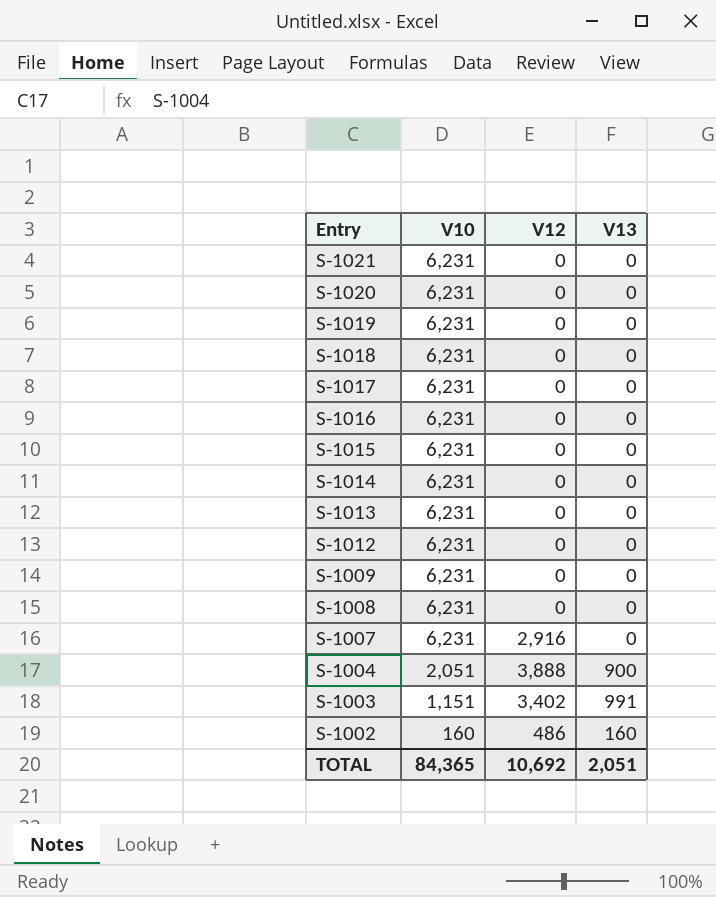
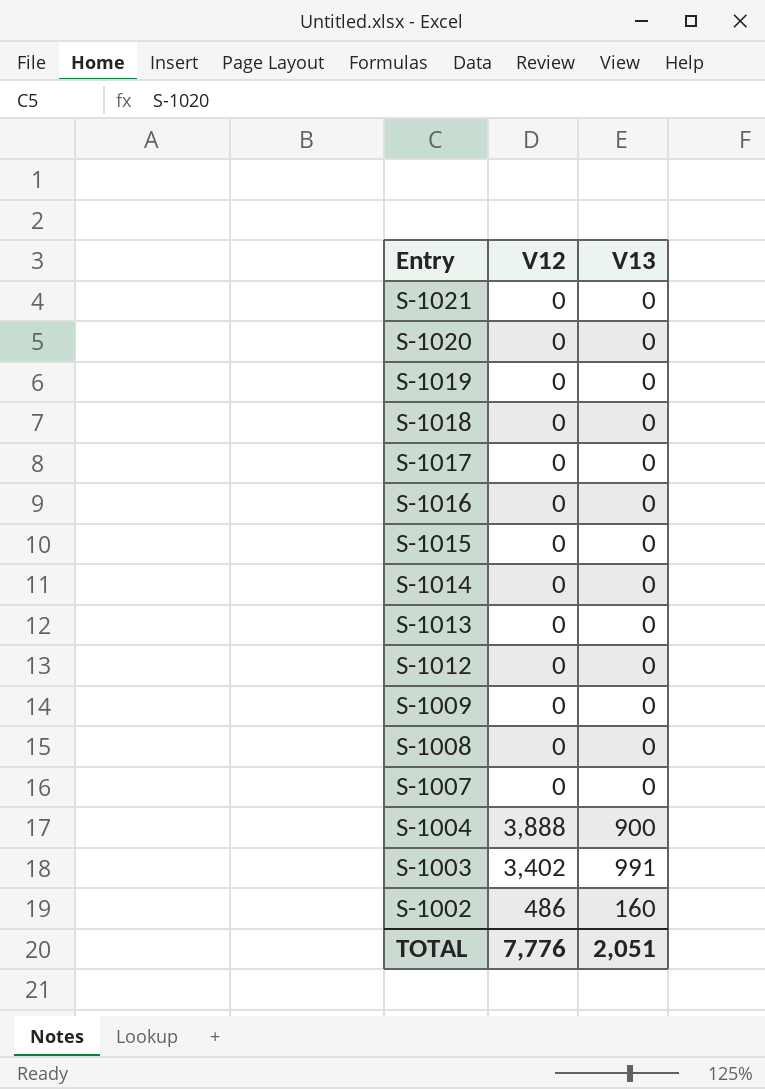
column V10 | position: 2 -> none
S-1007 | V12: 2,916 -> 0
TOTAL | V12: 10,692 -> 7,776

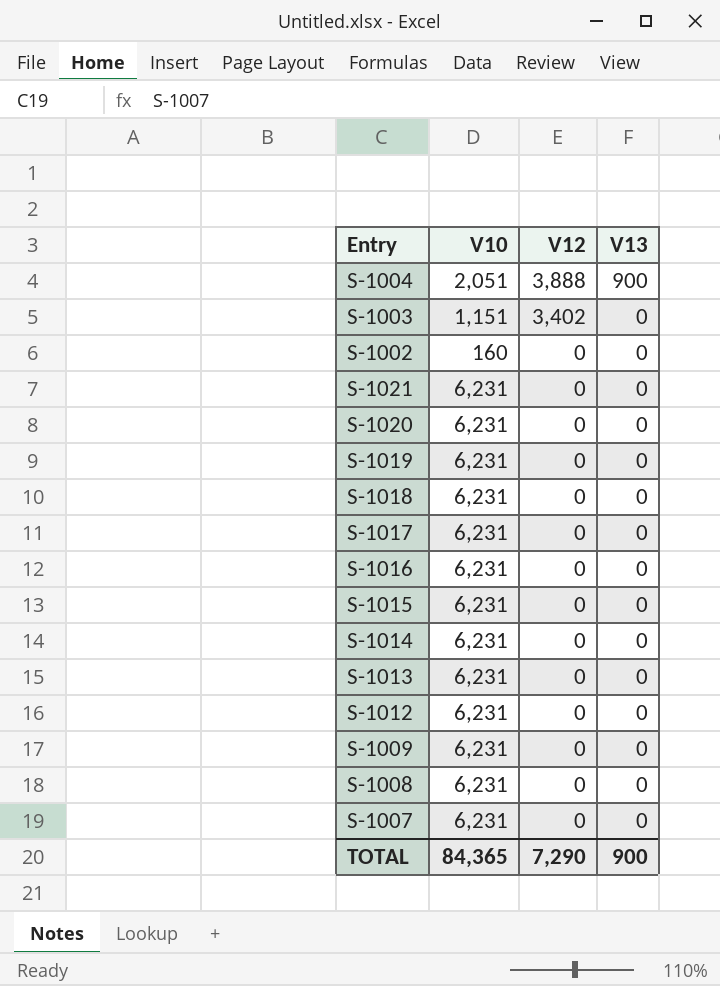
row order: Entry descending -> V12 descending
column V10 | position: none -> 2
S-1003 | V13: 991 -> 0
S-1002 | V12: 486 -> 0
S-1002 | V13: 160 -> 0
TOTAL | V12: 7,776 -> 7,290
TOTAL | V13: 2,051 -> 900

